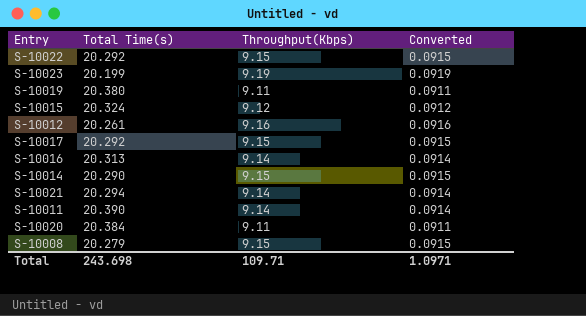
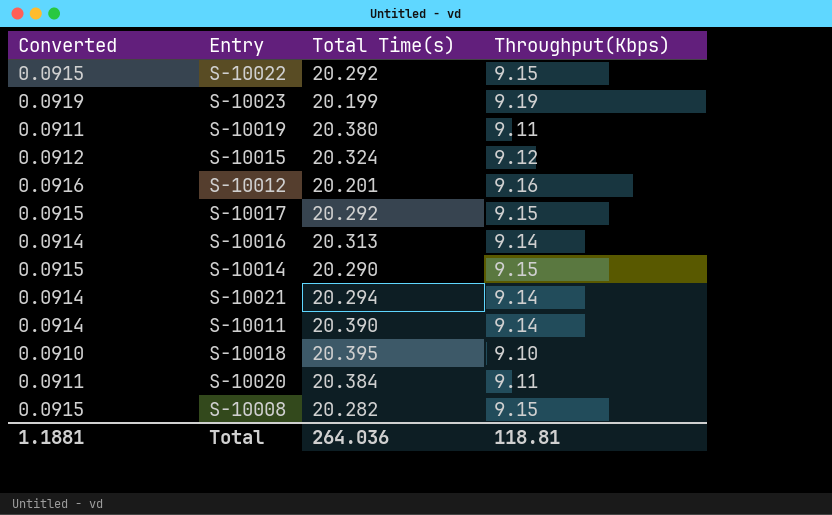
column Converted | position: 4 -> 1
S-10012 | Total Time(s): 20.261 -> 20.201
row S-10018: none -> 0.0910 | 20.395 | 9.10
S-10008 | Total Time(s): 20.279 -> 20.282
Total | Converted: 1.0971 -> 1.1881
Total | Total Time(s): 243.698 -> 264.036
Total | Throughput(Kbps): 109.71 -> 118.81

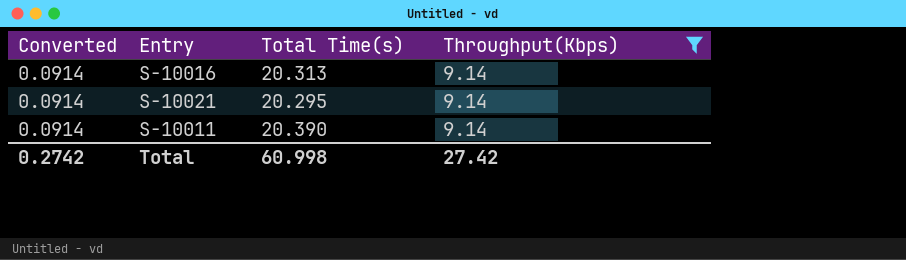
filter: none -> Throughput(Kbps) = 9.14
S-10021 | Total Time(s): 20.294 -> 20.295
Total | Converted: 1.1881 -> 0.2742
Total | Total Time(s): 264.036 -> 60.998
Total | Throughput(Kbps): 118.81 -> 27.42

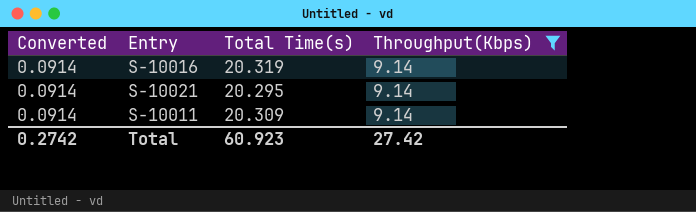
S-10016 | Total Time(s): 20.313 -> 20.319
S-10011 | Total Time(s): 20.390 -> 20.309
Total | Total Time(s): 60.998 -> 60.923

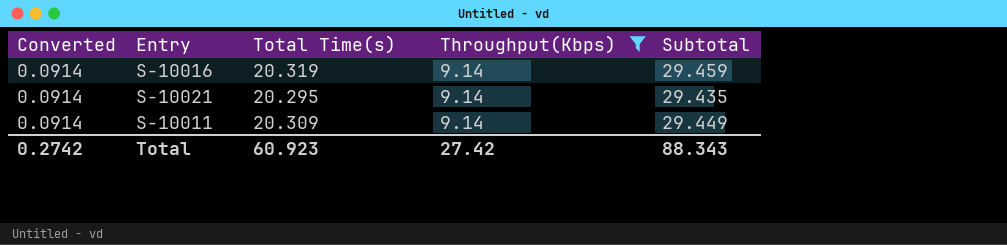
column Subtotal | formula: none -> [Total Time(s)] + [Throughput(Kbps)]

